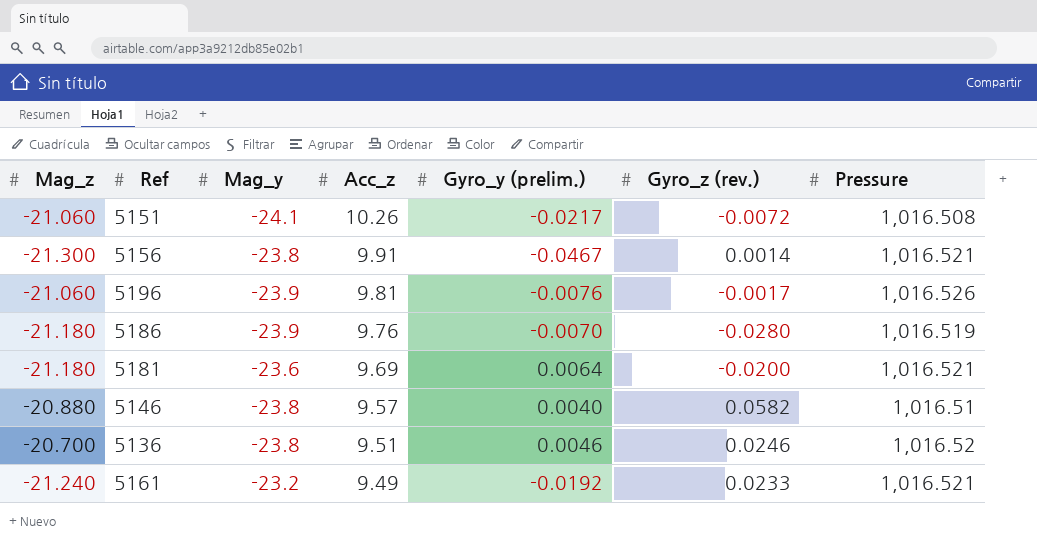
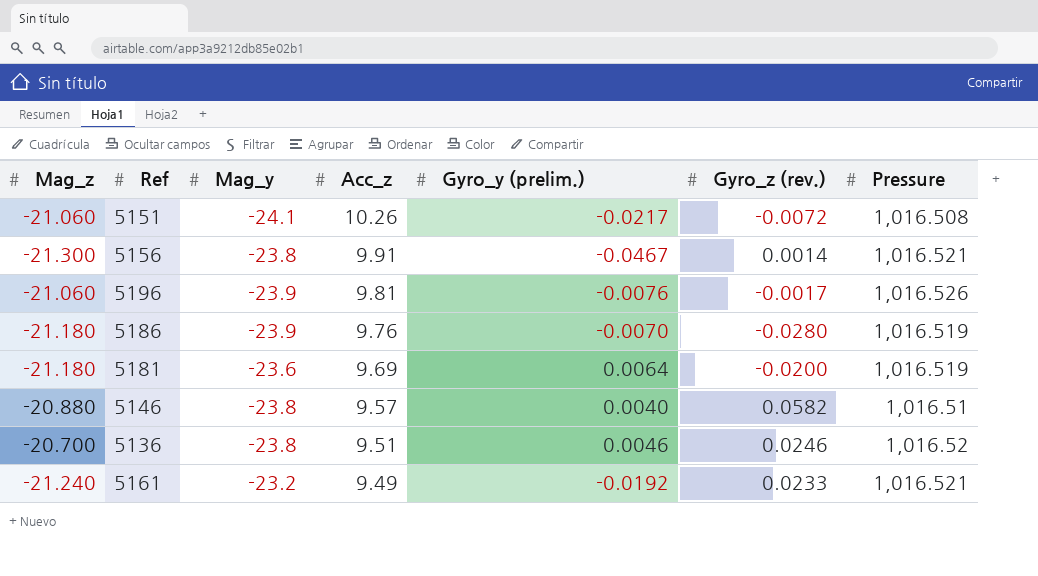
5181 | Pressure: 1,016.521 -> 1,016.519

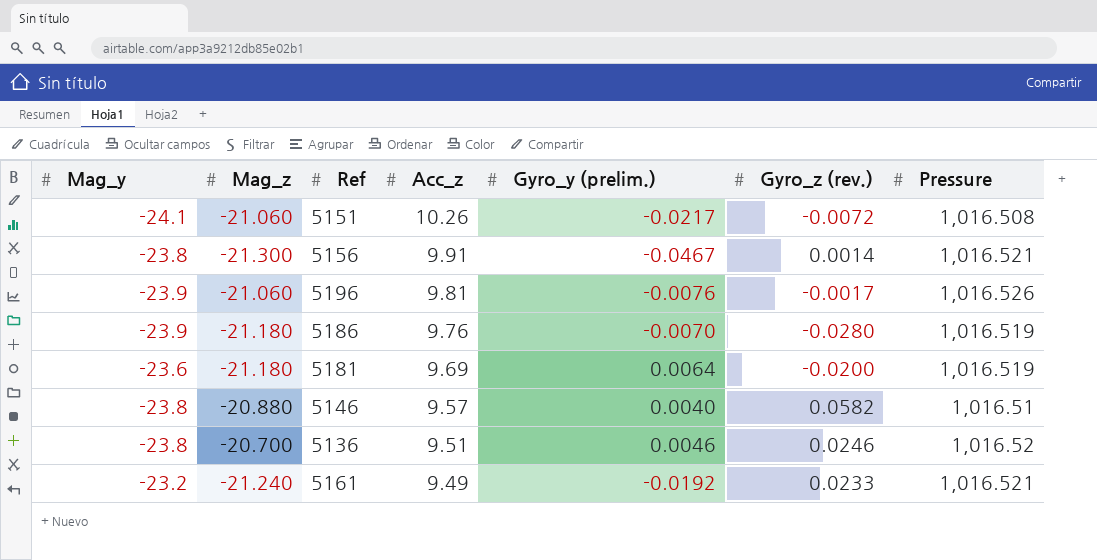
column Mag_y | position: 3 -> 1

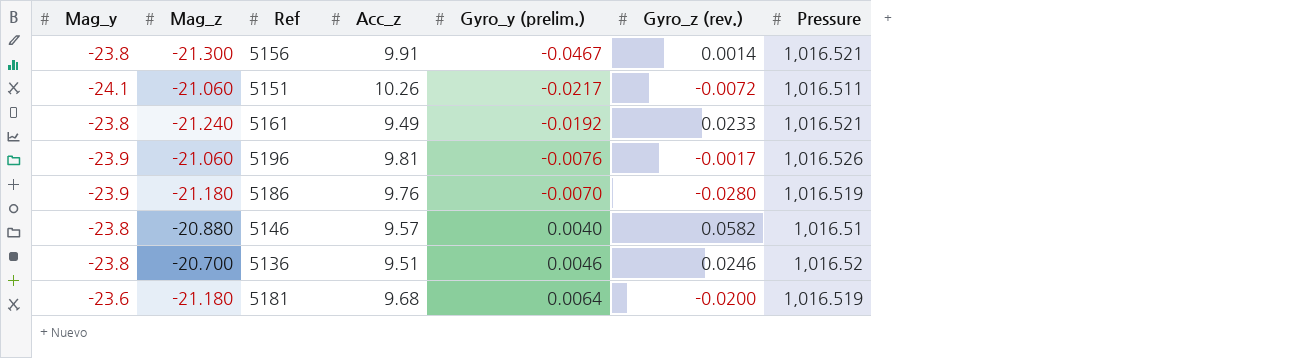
row order: Acc_z descending -> Gyro_y (prelim.) ascending
5151 | Pressure: 1,016.508 -> 1,016.511
5161 | Mag_y: -23.2 -> -23.8
5181 | Acc_z: 9.69 -> 9.68

